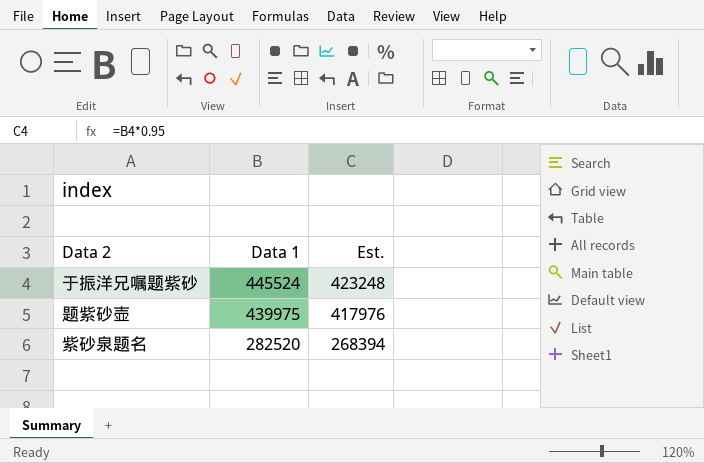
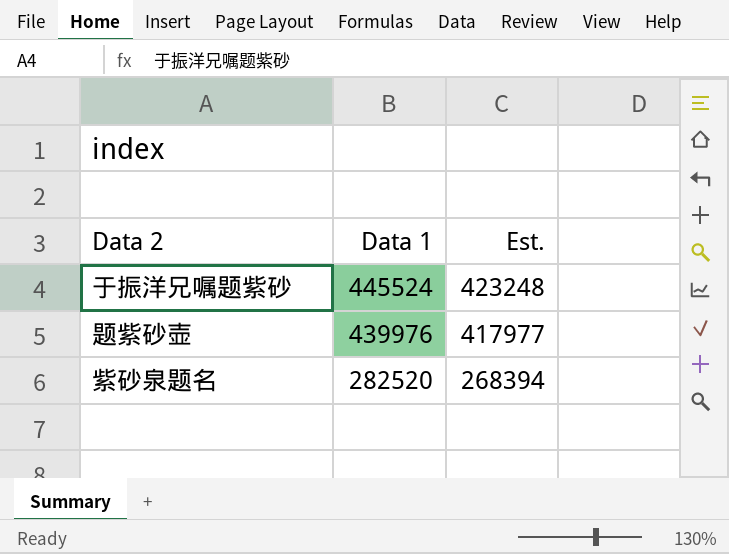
题紫砂壶 | Data 1: 439975 -> 439976
题紫砂壶 | Est.: 417976 -> 417977

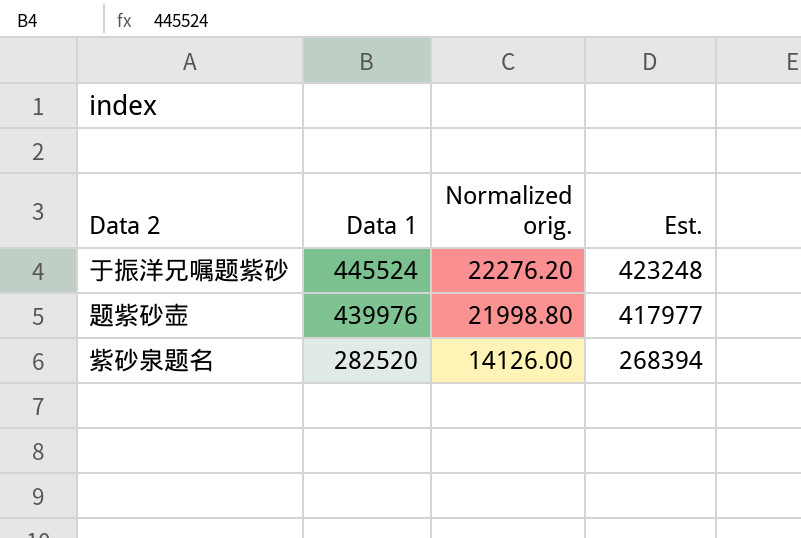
column Normalized orig. | formula: none -> [Data 1] * 0.05

